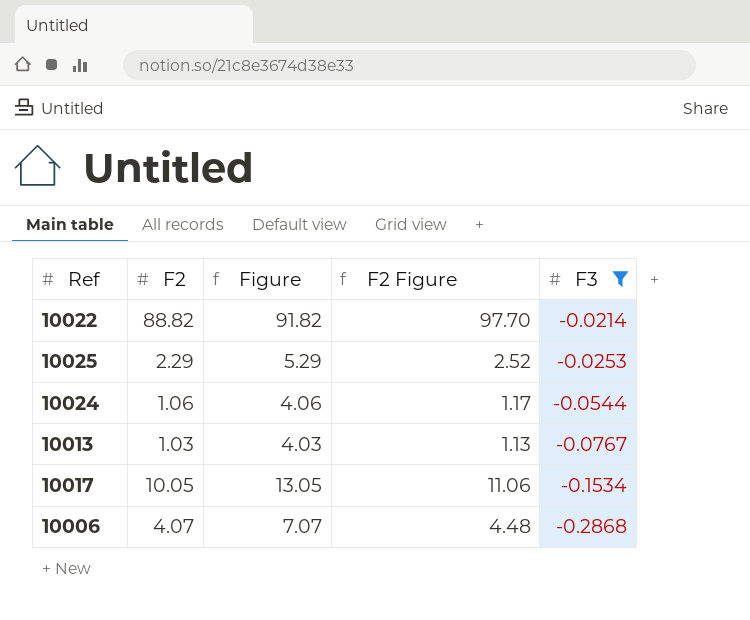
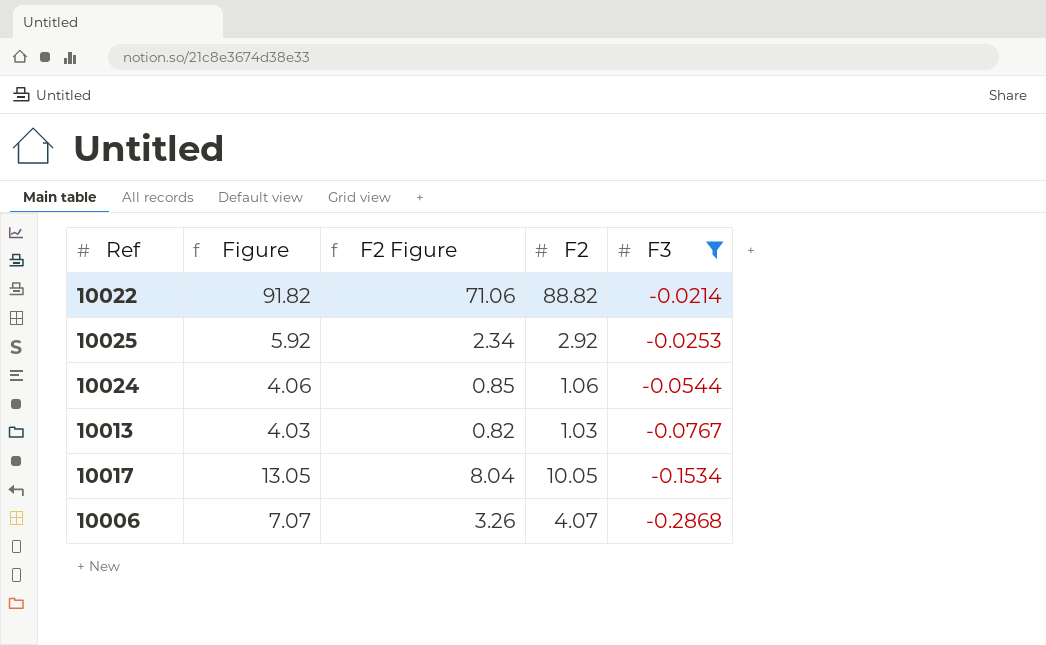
column F2 Figure | formula: [F2] * 1.1 -> [F2] * 0.8
column F2 | position: 2 -> 4
10025 | Figure: 5.29 -> 5.92
10025 | F2: 2.29 -> 2.92

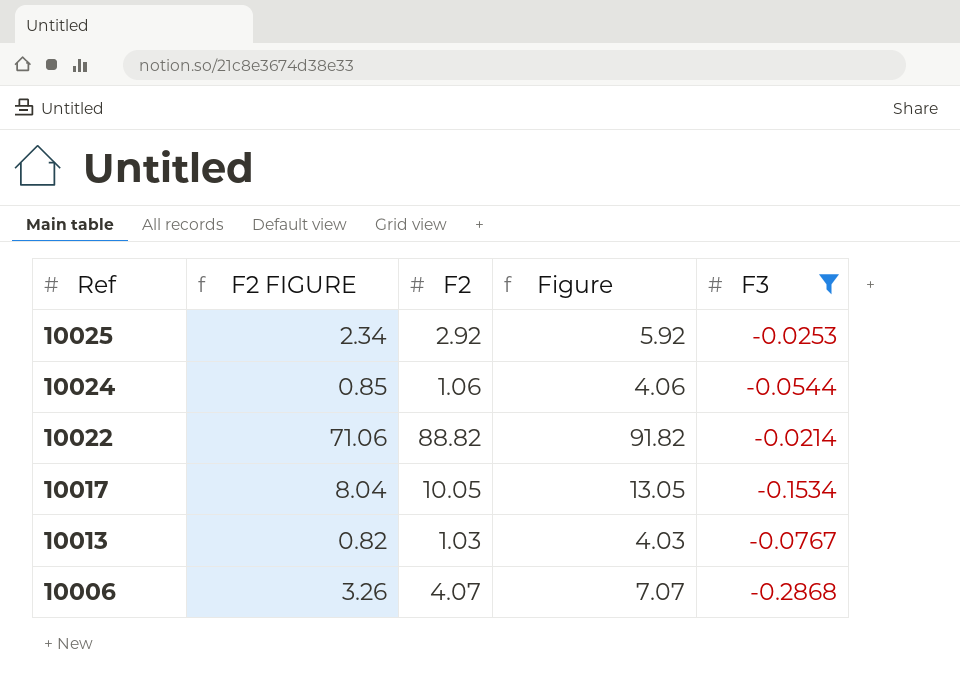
row order: F3 descending -> Ref descending
column name: F2 Figure -> F2 FIGURE
column Figure | position: 2 -> 4

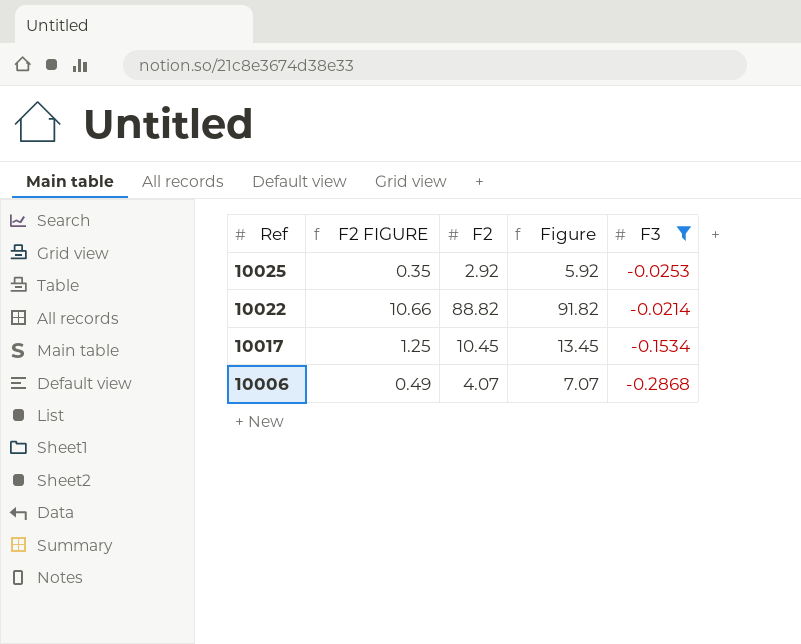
column F2 FIGURE | formula: [F2] * 0.8 -> [F2] * 0.12
row 10024: 0.85 | 1.06 | 4.06 | -0.0544 -> none
row 10013: 0.82 | 1.03 | 4.03 | -0.0767 -> none
10017 | F2: 10.05 -> 10.45
10017 | Figure: 13.05 -> 13.45

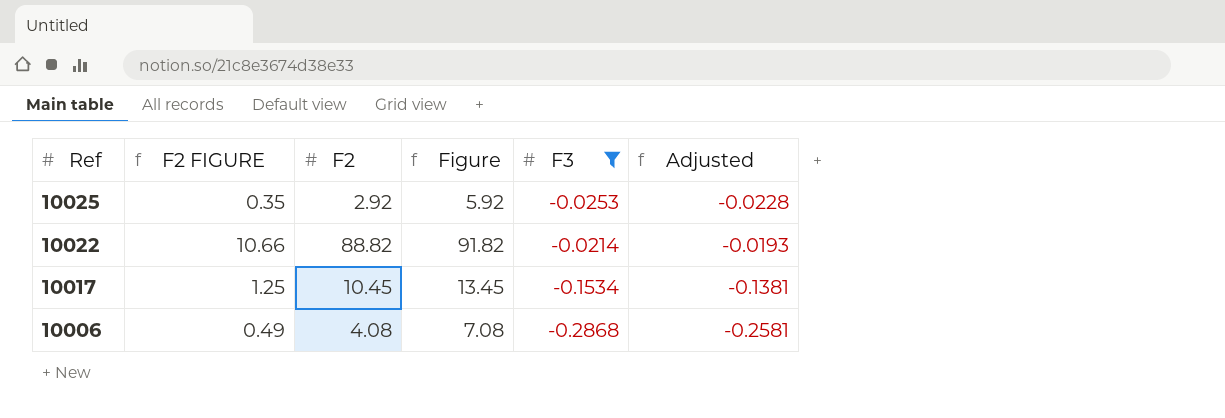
column Adjusted | formula: none -> [F3] * 0.9
10006 | F2: 4.07 -> 4.08
10006 | Figure: 7.07 -> 7.08

